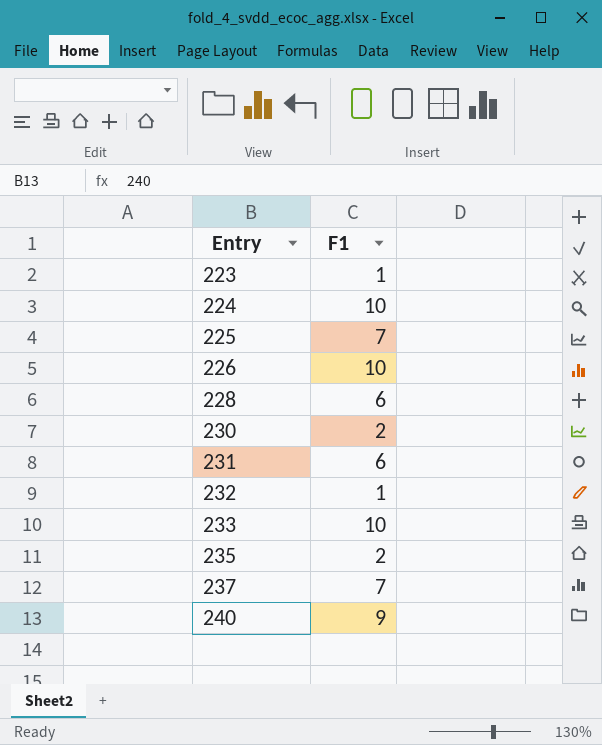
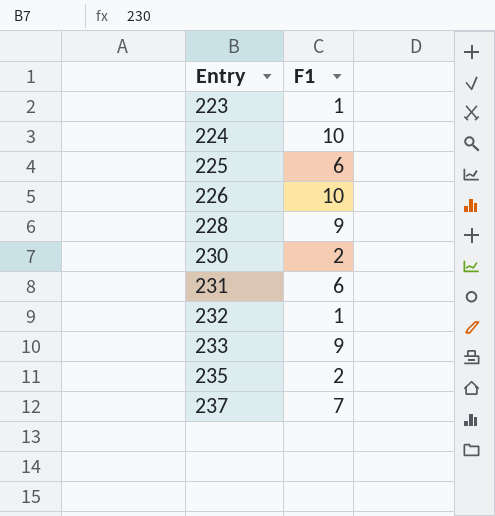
row 240: 9 -> none
225 | F1: 7 -> 6
228 | F1: 6 -> 9
233 | F1: 10 -> 9

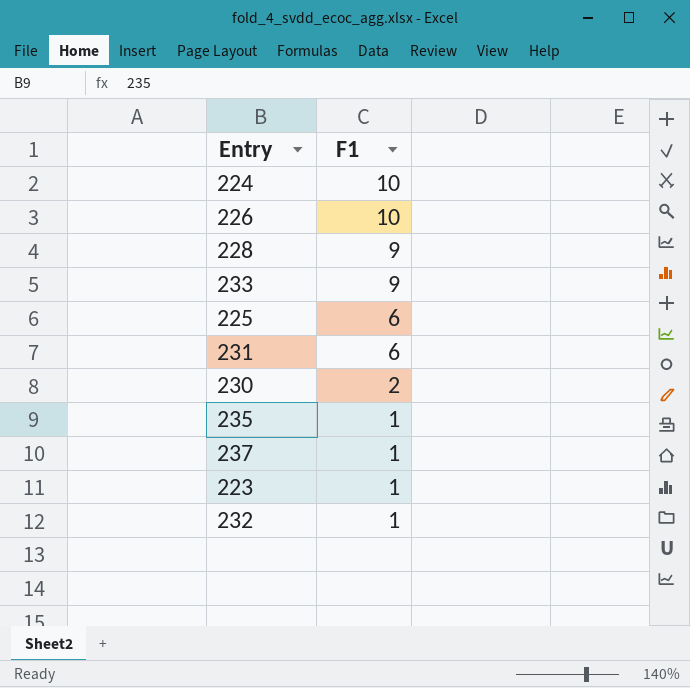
row order: Entry ascending -> F1 descending
235 | F1: 2 -> 1
237 | F1: 7 -> 1

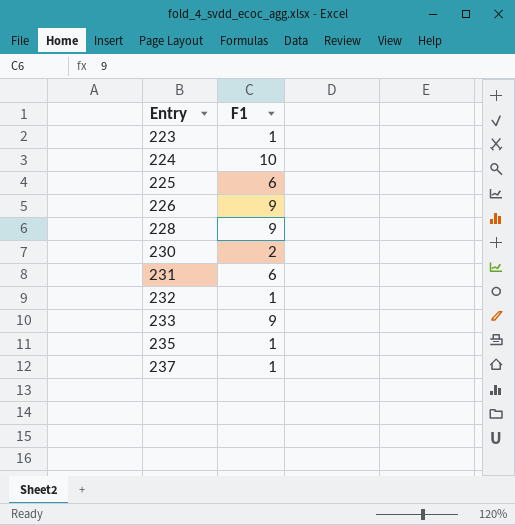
row order: F1 descending -> Entry ascending
226 | F1: 10 -> 9

